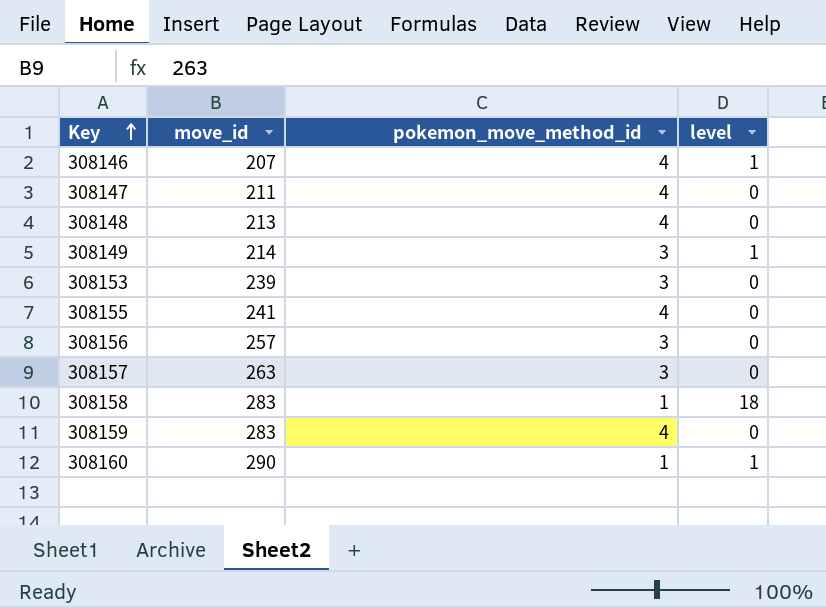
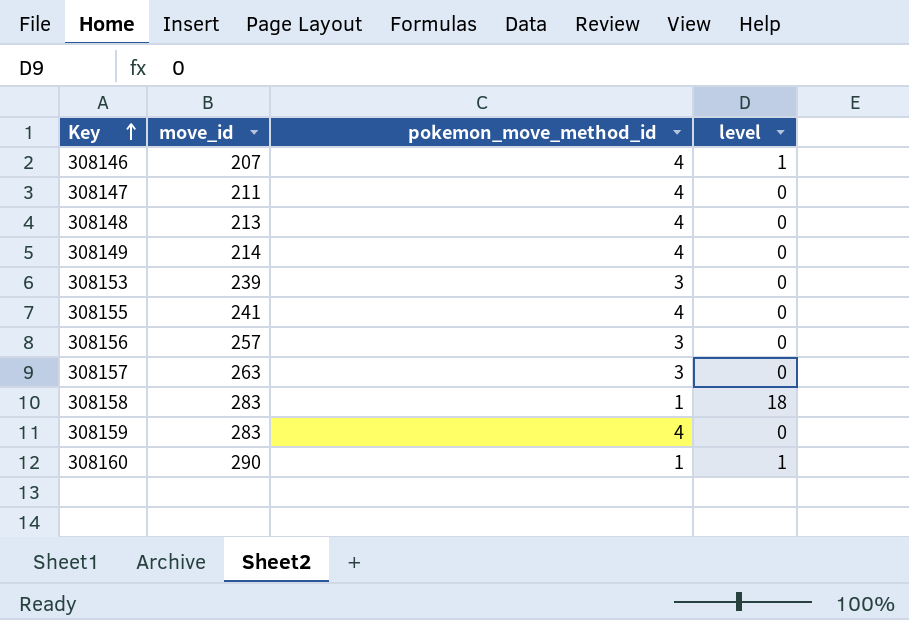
308149 | pokemon_move_method_id: 3 -> 4
308149 | level: 1 -> 0

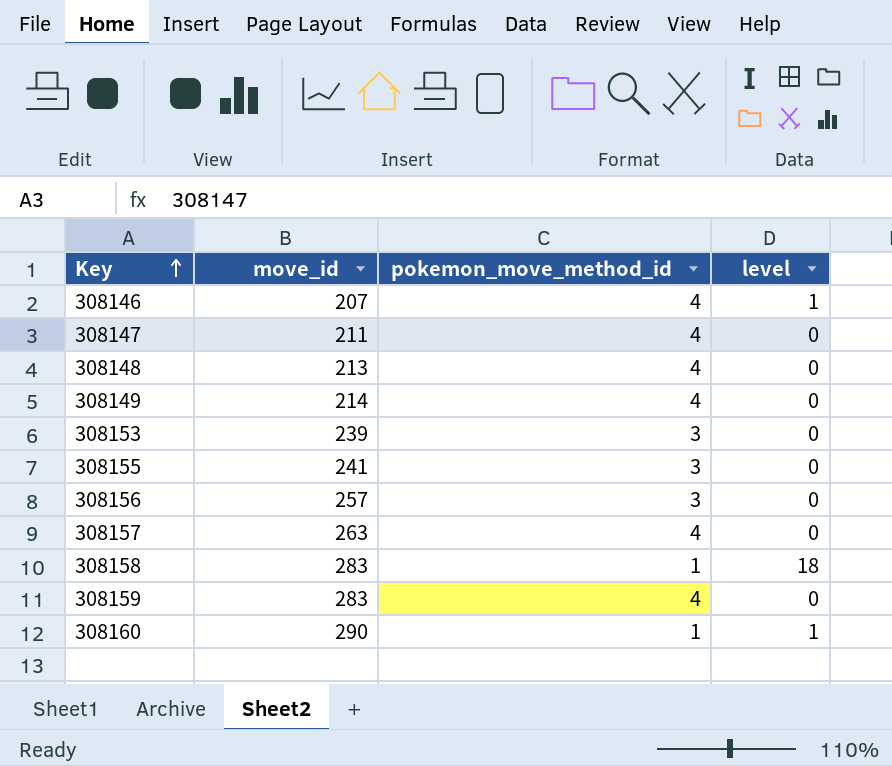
308155 | pokemon_move_method_id: 4 -> 3
308157 | pokemon_move_method_id: 3 -> 4

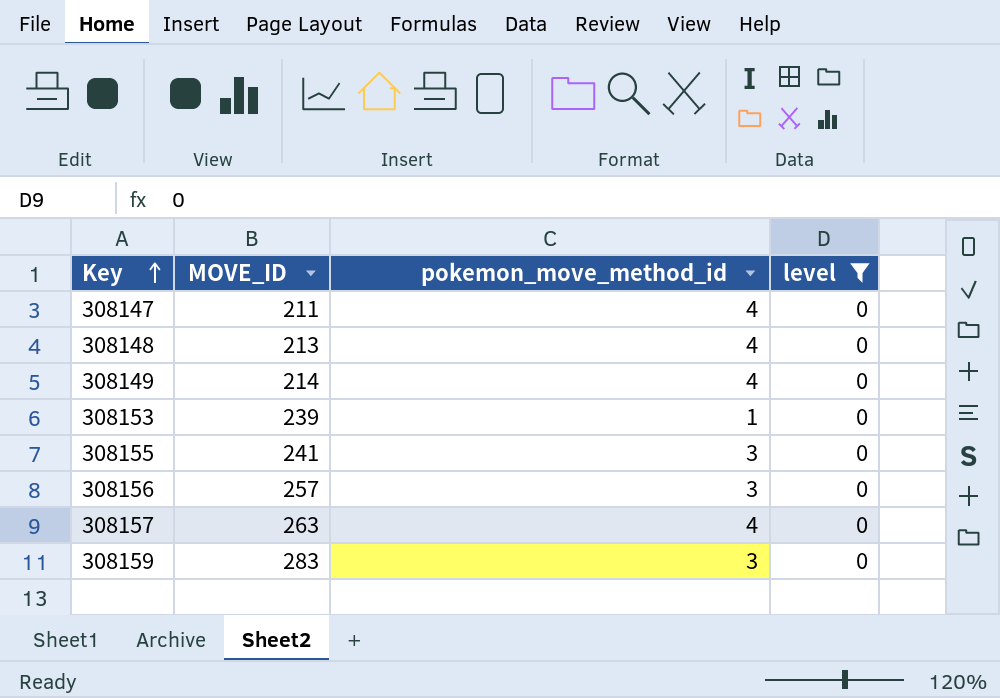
filter: none -> level = 0
column name: move_id -> MOVE_ID
308153 | pokemon_move_method_id: 3 -> 1
308159 | pokemon_move_method_id: 4 -> 3

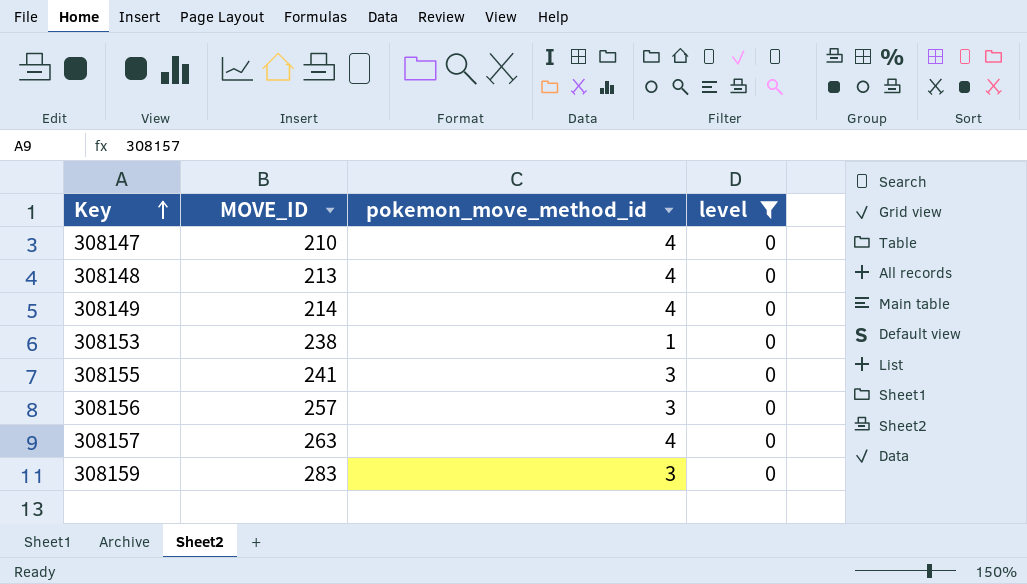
308147 | MOVE_ID: 211 -> 210
308153 | MOVE_ID: 239 -> 238

